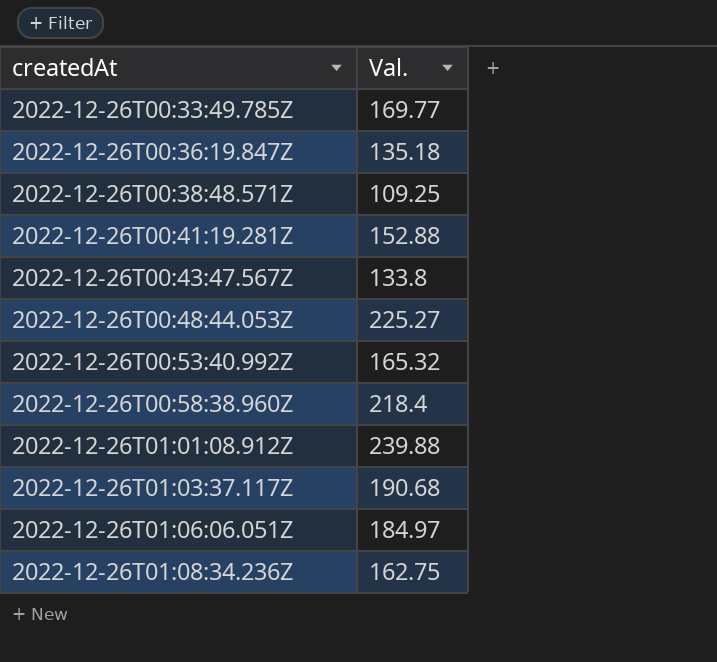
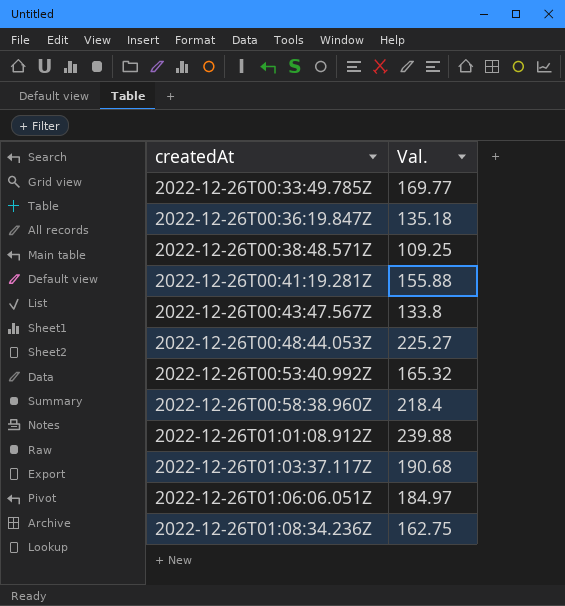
2022-12-26T00:41:19.281Z | Val.: 152.88 -> 155.88

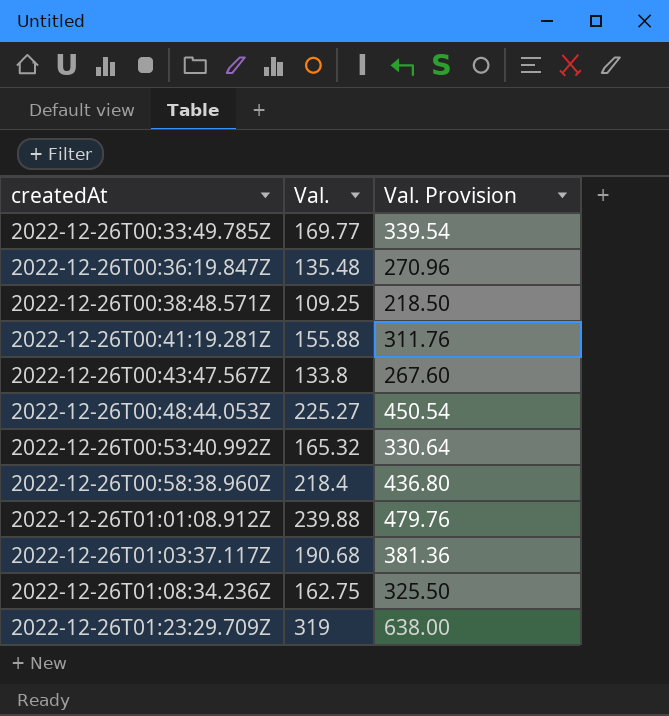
column Val. Provision | formula: none -> [Val.] * 2
row 2022-12-26T01:06:06.051Z: 184.97 -> none
2022-12-26T00:36:19.847Z | Val.: 135.18 -> 135.48
row 2022-12-26T01:23:29.709Z: none -> 319 | 638.00

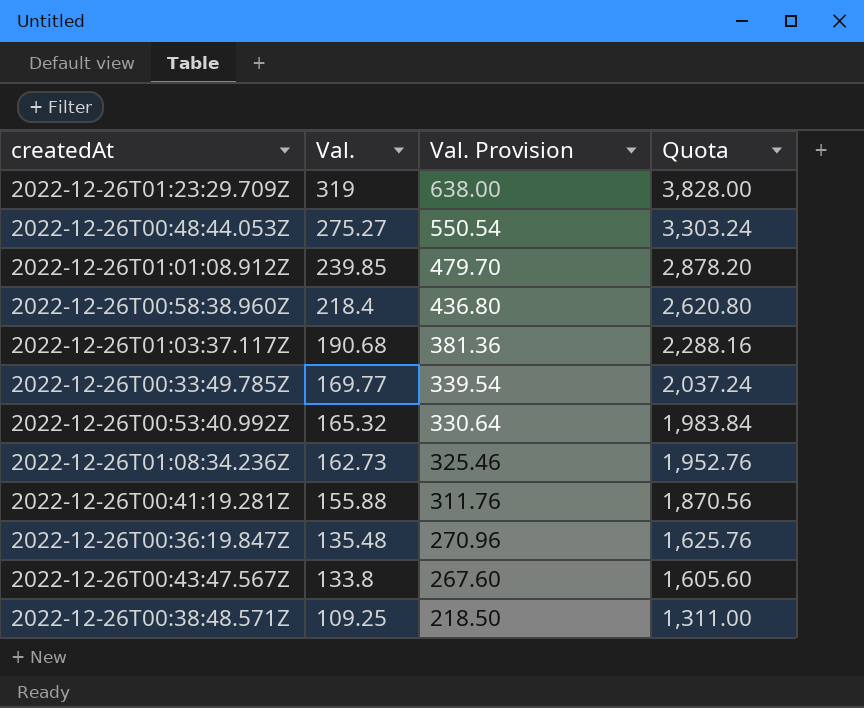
row order: createdAt ascending -> Val. descending
column Quota | formula: none -> [Val.] * 12
2022-12-26T00:48:44.053Z | Val.: 225.27 -> 275.27
2022-12-26T00:48:44.053Z | Val. Provision: 450.54 -> 550.54
2022-12-26T01:01:08.912Z | Val.: 239.88 -> 239.85
2022-12-26T01:01:08.912Z | Val. Provision: 479.76 -> 479.70
2022-12-26T01:08:34.236Z | Val.: 162.75 -> 162.73
2022-12-26T01:08:34.236Z | Val. Provision: 325.50 -> 325.46

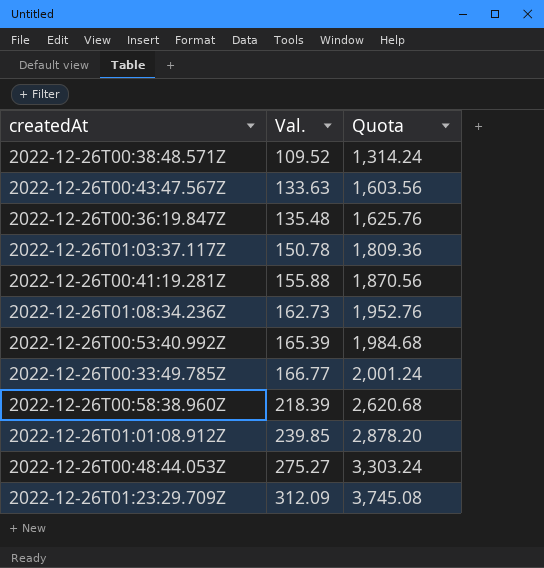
row order: Val. descending -> Val. ascending
column Val. Provision | formula: [Val.] * 2 -> none
2022-12-26T00:38:48.571Z | Val.: 109.25 -> 109.52
2022-12-26T00:38:48.571Z | Quota: 1,311.00 -> 1,314.24
2022-12-26T00:43:47.567Z | Val.: 133.8 -> 133.63
2022-12-26T00:43:47.567Z | Quota: 1,605.60 -> 1,603.56
2022-12-26T01:03:37.117Z | Val.: 190.68 -> 150.78
2022-12-26T01:03:37.117Z | Quota: 2,288.16 -> 1,809.36
2022-12-26T00:53:40.992Z | Val.: 165.32 -> 165.39
2022-12-26T00:53:40.992Z | Quota: 1,983.84 -> 1,984.68
2022-12-26T00:33:49.785Z | Val.: 169.77 -> 166.77
2022-12-26T00:33:49.785Z | Quota: 2,037.24 -> 2,001.24
2022-12-26T00:58:38.960Z | Val.: 218.4 -> 218.39
2022-12-26T00:58:38.960Z | Quota: 2,620.80 -> 2,620.68
2022-12-26T01:23:29.709Z | Val.: 319 -> 312.09
2022-12-26T01:23:29.709Z | Quota: 3,828.00 -> 3,745.08

